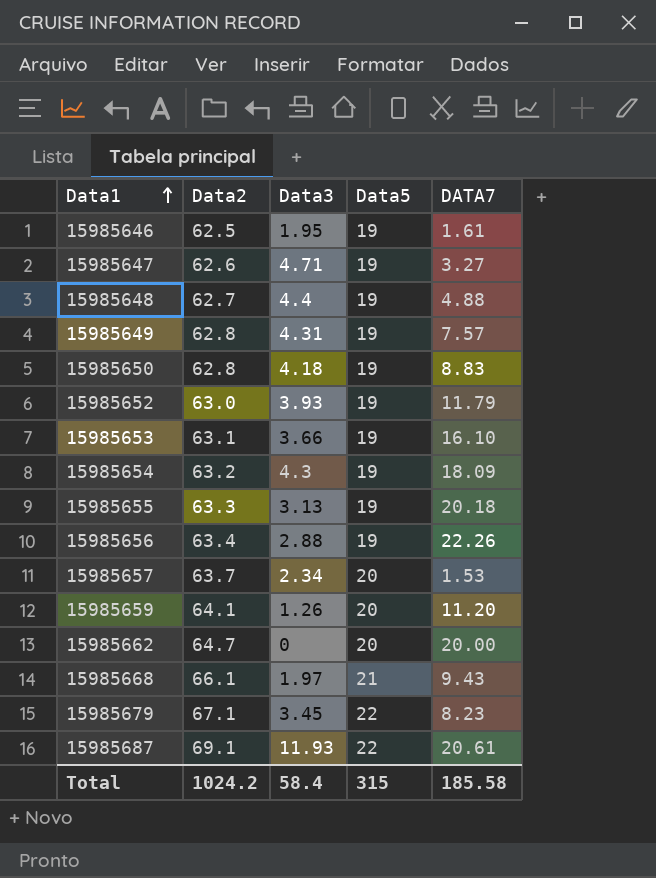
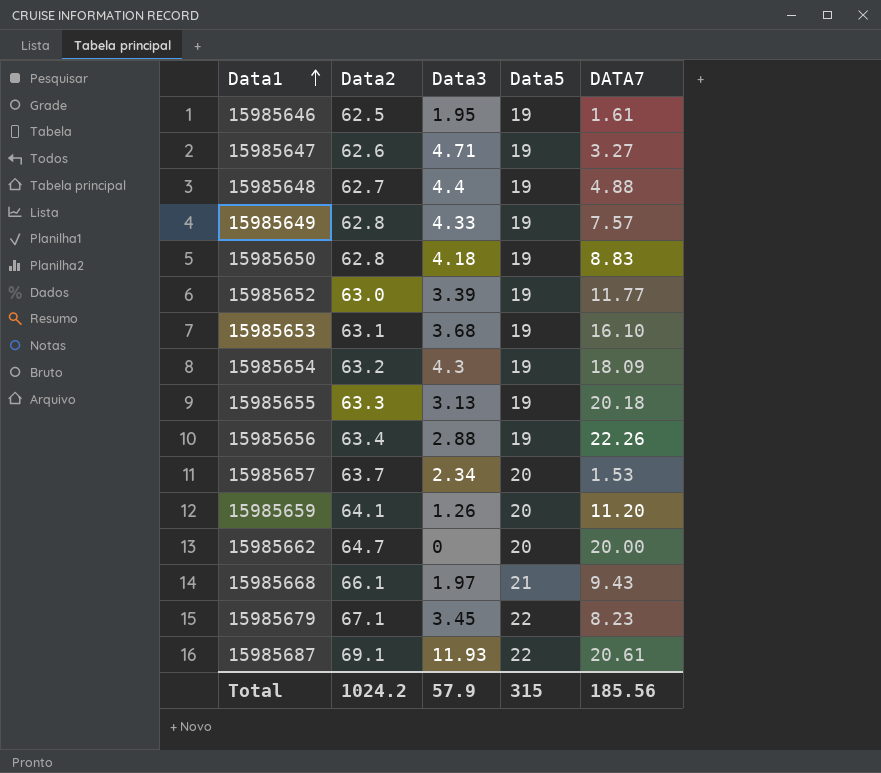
15985649 | Data3: 4.31 -> 4.33
15985652 | Data3: 3.93 -> 3.39
15985652 | DATA7: 11.79 -> 11.77
15985653 | Data3: 3.66 -> 3.68
Total | Data3: 58.4 -> 57.9
Total | DATA7: 185.58 -> 185.56

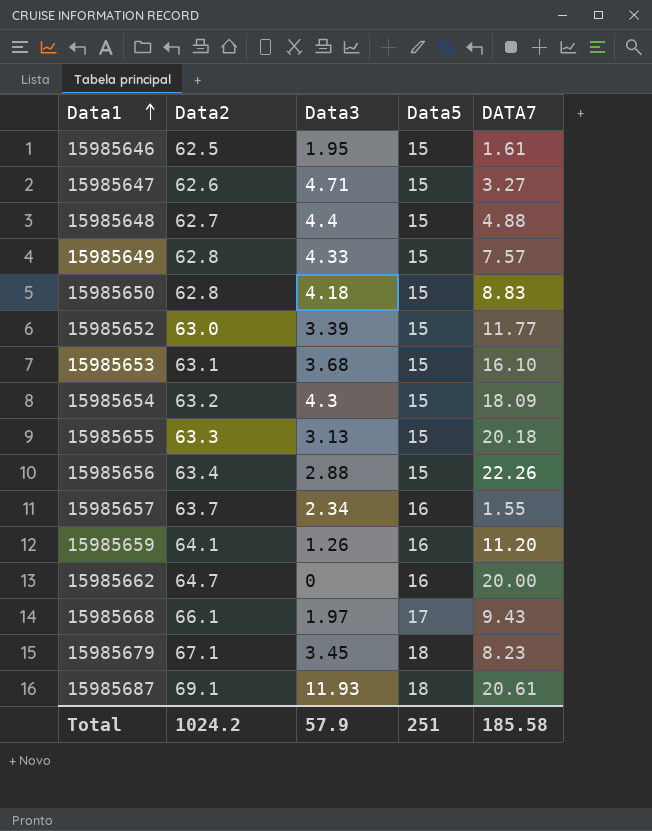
15985646 | Data5: 19 -> 15
15985647 | Data5: 19 -> 15
15985648 | Data5: 19 -> 15
15985649 | Data5: 19 -> 15
15985650 | Data5: 19 -> 15
15985652 | Data5: 19 -> 15
15985653 | Data5: 19 -> 15
15985654 | Data5: 19 -> 15
15985655 | Data5: 19 -> 15
15985656 | Data5: 19 -> 15
15985657 | Data5: 20 -> 16
15985657 | DATA7: 1.53 -> 1.55
15985659 | Data5: 20 -> 16
15985662 | Data5: 20 -> 16
15985668 | Data5: 21 -> 17
15985679 | Data5: 22 -> 18
15985687 | Data5: 22 -> 18
Total | Data5: 315 -> 251
Total | DATA7: 185.56 -> 185.58

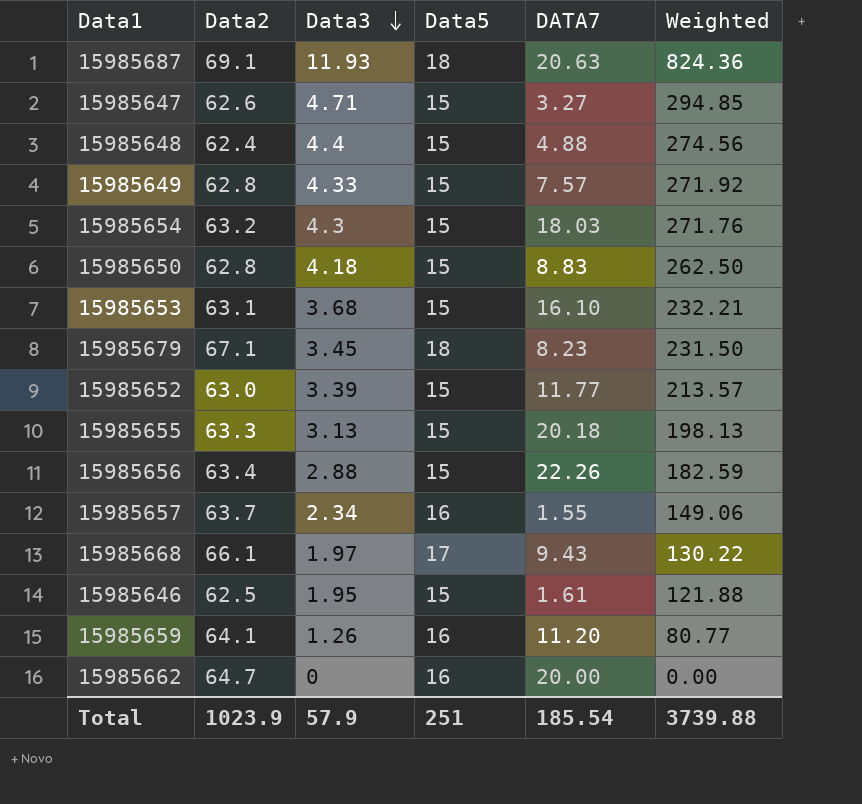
row order: Data1 ascending -> Data3 descending
column Weighted | formula: none -> [Data2] * [Data3]
15985687 | DATA7: 20.61 -> 20.63
15985648 | Data2: 62.7 -> 62.4
15985654 | DATA7: 18.09 -> 18.03
Total | Data2: 1024.2 -> 1023.9
Total | DATA7: 185.58 -> 185.54

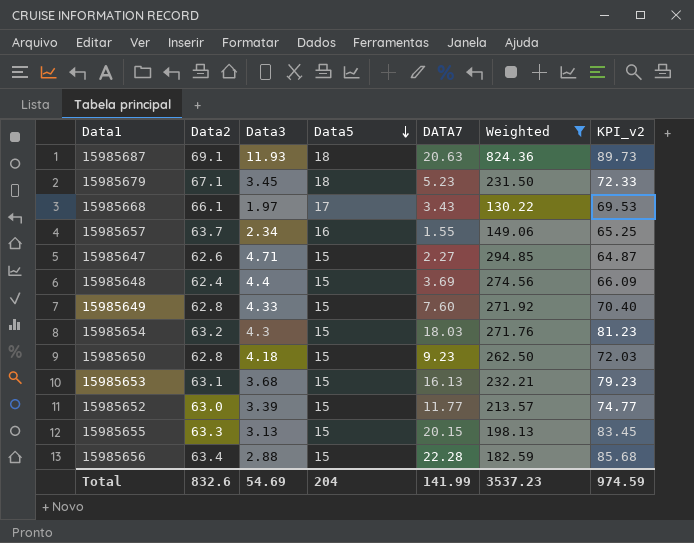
filter: none -> Weighted >= 130.22
row order: Data3 descending -> Data5 descending
column KPI_v2 | formula: none -> [Data2] + [DATA7]
15985679 | DATA7: 8.23 -> 5.23
15985668 | DATA7: 9.43 -> 3.43
15985647 | DATA7: 3.27 -> 2.27
15985648 | DATA7: 4.88 -> 3.69
15985649 | DATA7: 7.57 -> 7.60
15985650 | DATA7: 8.83 -> 9.23
15985653 | DATA7: 16.10 -> 16.13
15985655 | DATA7: 20.18 -> 20.15
15985656 | DATA7: 22.26 -> 22.28
Total | Data2: 1023.9 -> 832.6
Total | Data3: 57.9 -> 54.69
Total | Data5: 251 -> 204
Total | DATA7: 185.54 -> 141.99
Total | Weighted: 3739.88 -> 3537.23

